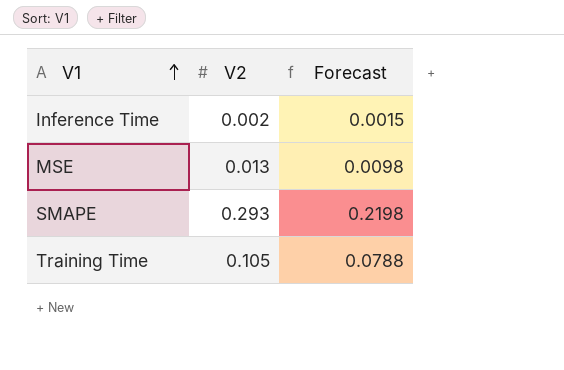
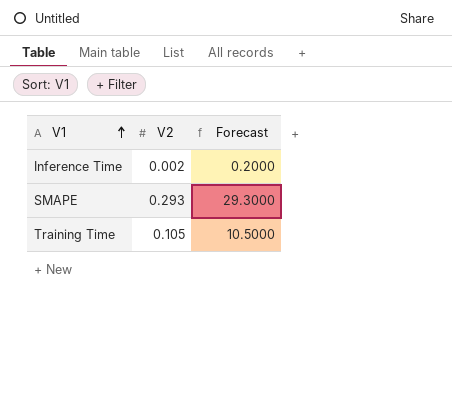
column Forecast | formula: [V2] * 0.75 -> [V2] * 100
row MSE: 0.013 | 0.0098 -> none

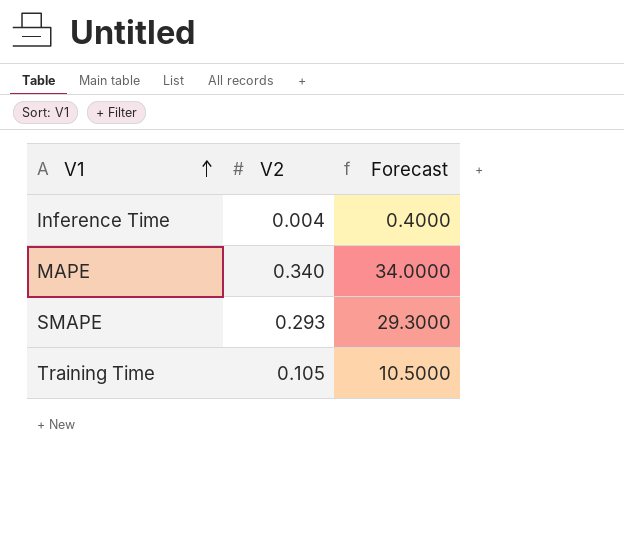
Inference Time | V2: 0.002 -> 0.004
Inference Time | Forecast: 0.2000 -> 0.4000
row MAPE: none -> 0.340 | 34.0000

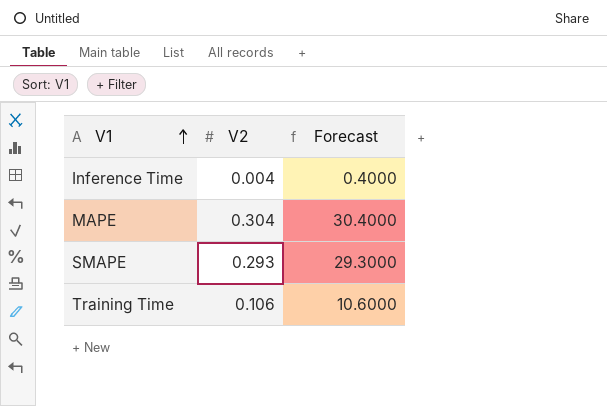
MAPE | V2: 0.340 -> 0.304
MAPE | Forecast: 34.0000 -> 30.4000
Training Time | V2: 0.105 -> 0.106
Training Time | Forecast: 10.5000 -> 10.6000

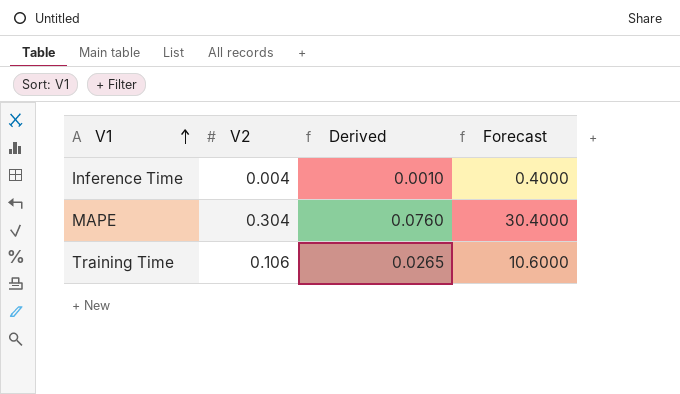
column Derived | formula: none -> [V2] * 0.25
row SMAPE: 0.293 | 29.3000 -> none

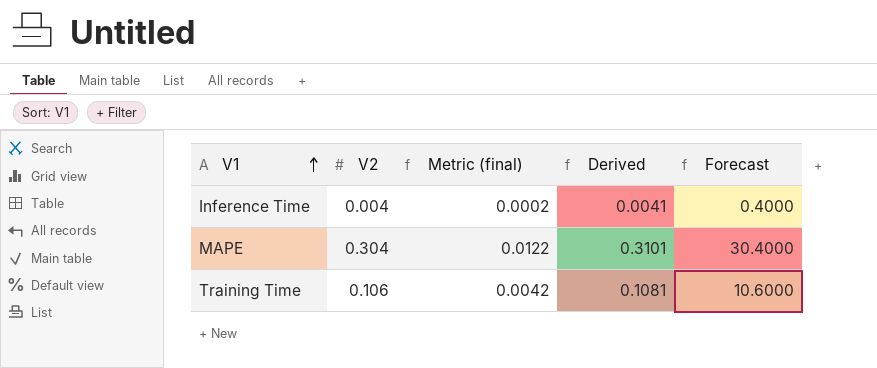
column Metric (final) | formula: none -> [V2] * 0.04
column Derived | formula: [V2] * 0.25 -> [V2] * 1.02

